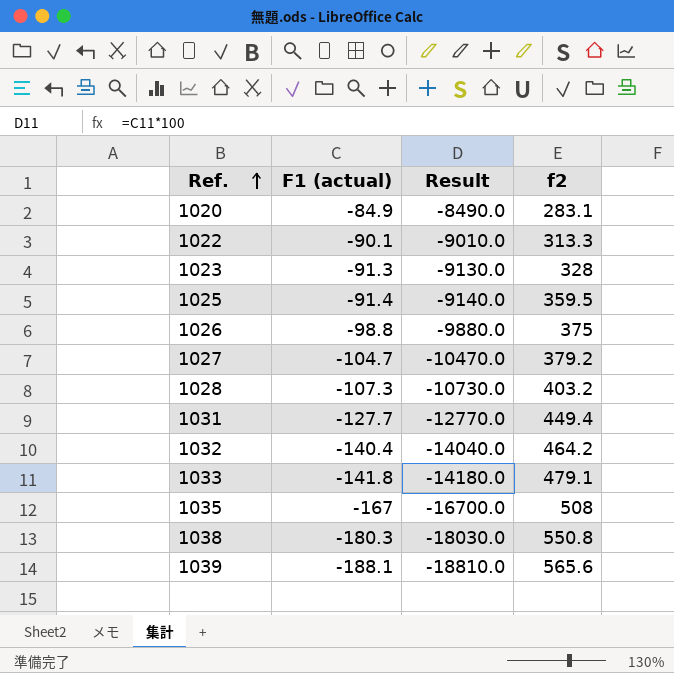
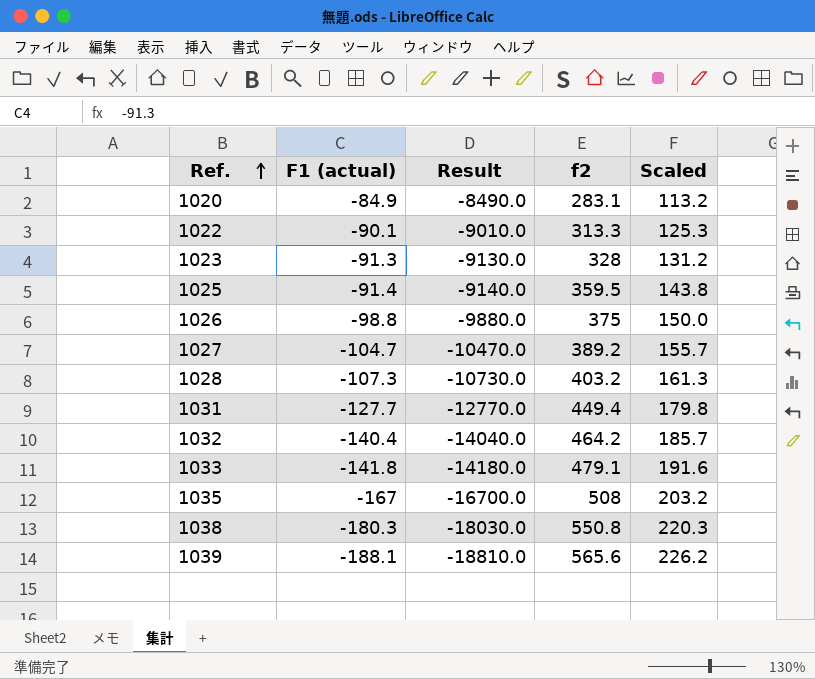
column Scaled | formula: none -> [f2] * 0.4
1027 | f2: 379.2 -> 389.2

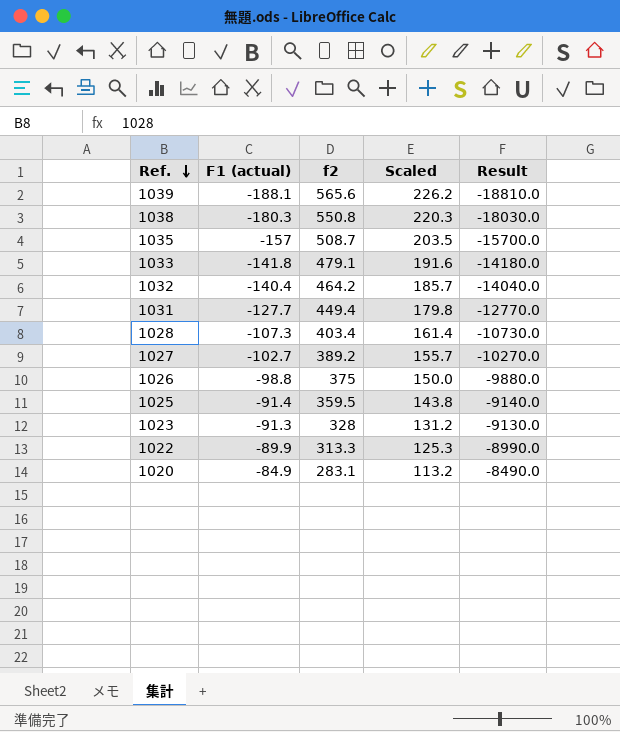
row order: Ref. ascending -> Ref. descending
column Result | position: 3 -> 5
1035 | F1 (actual): -167 -> -157
1035 | f2: 508 -> 508.7
1035 | Scaled: 203.2 -> 203.5
1035 | Result: -16700.0 -> -15700.0
1028 | f2: 403.2 -> 403.4
1028 | Scaled: 161.3 -> 161.4
1027 | F1 (actual): -104.7 -> -102.7
1027 | Result: -10470.0 -> -10270.0
1022 | F1 (actual): -90.1 -> -89.9
1022 | Result: -9010.0 -> -8990.0

